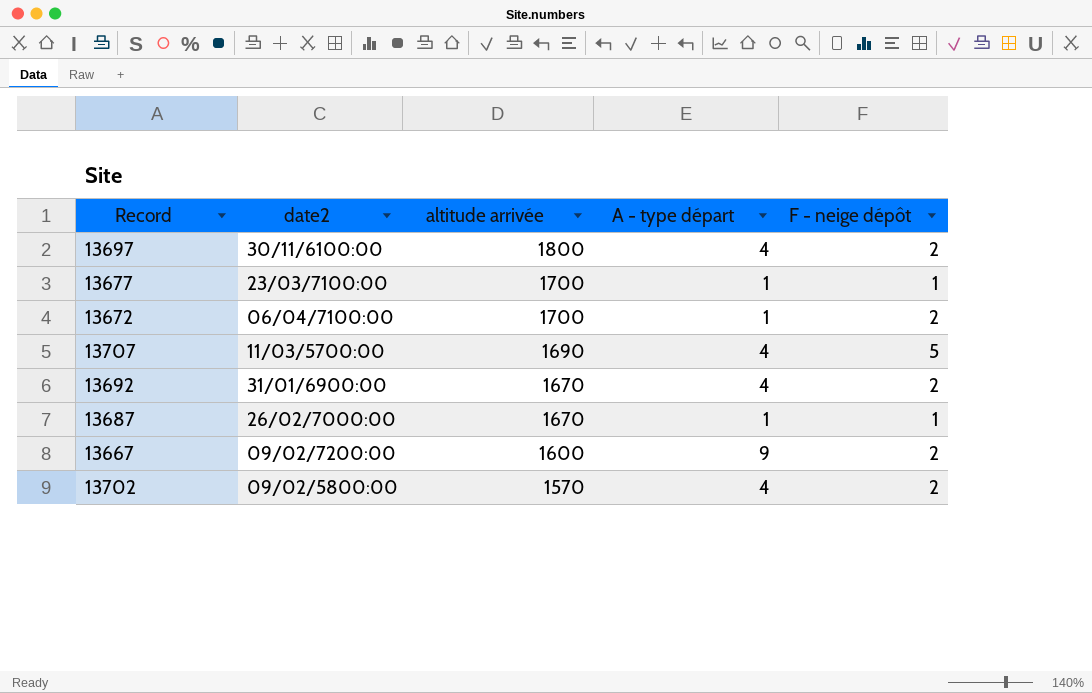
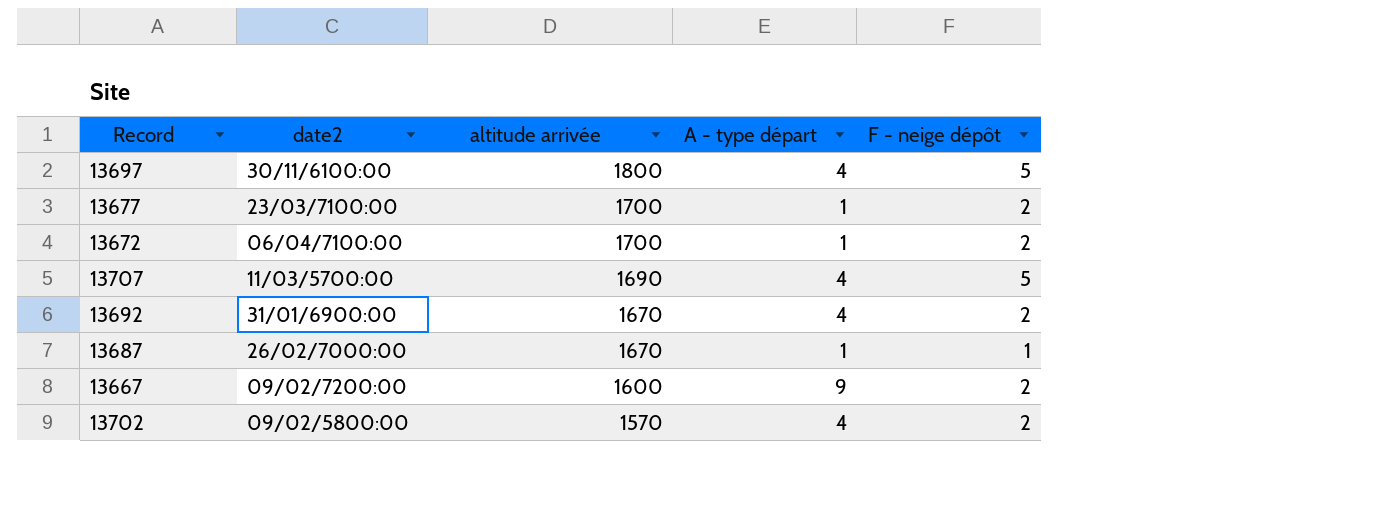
13697 | F - neige dépôt: 2 -> 5
13677 | F - neige dépôt: 1 -> 2

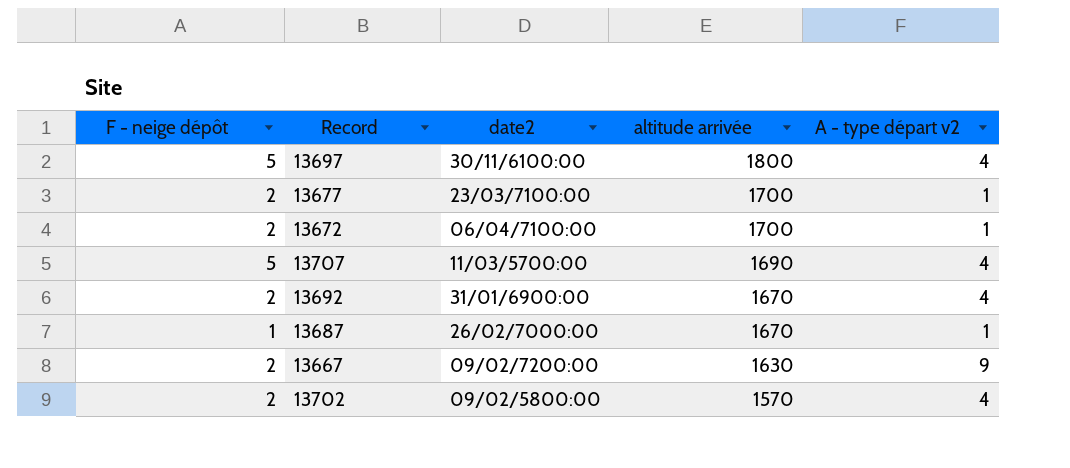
column F - neige dépôt | position: 5 -> 1
column name: A - type départ -> A - type départ v2
13667 | altitude arrivée: 1600 -> 1630

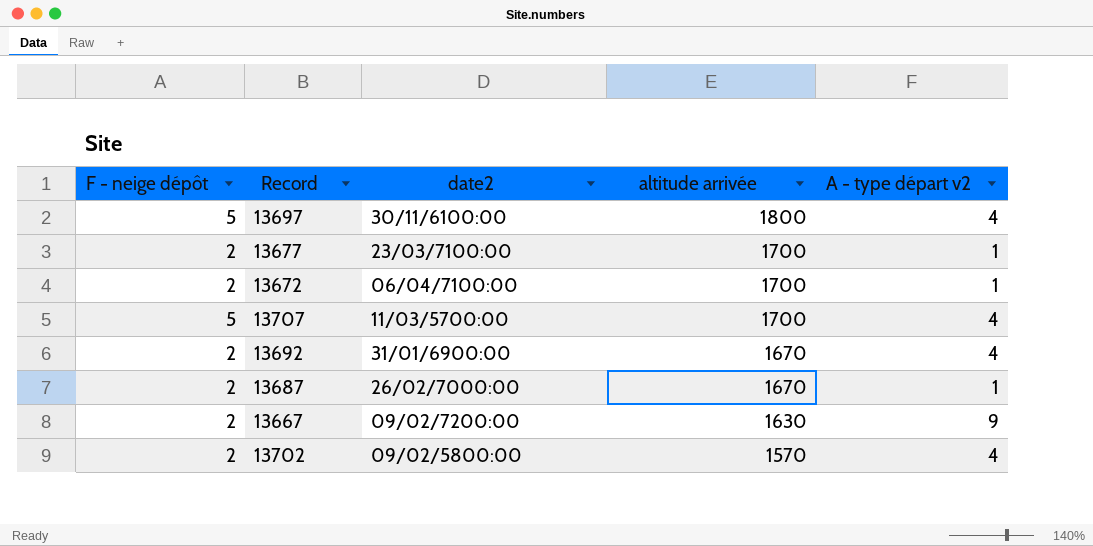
13707 | altitude arrivée: 1690 -> 1700
13687 | F - neige dépôt: 1 -> 2

